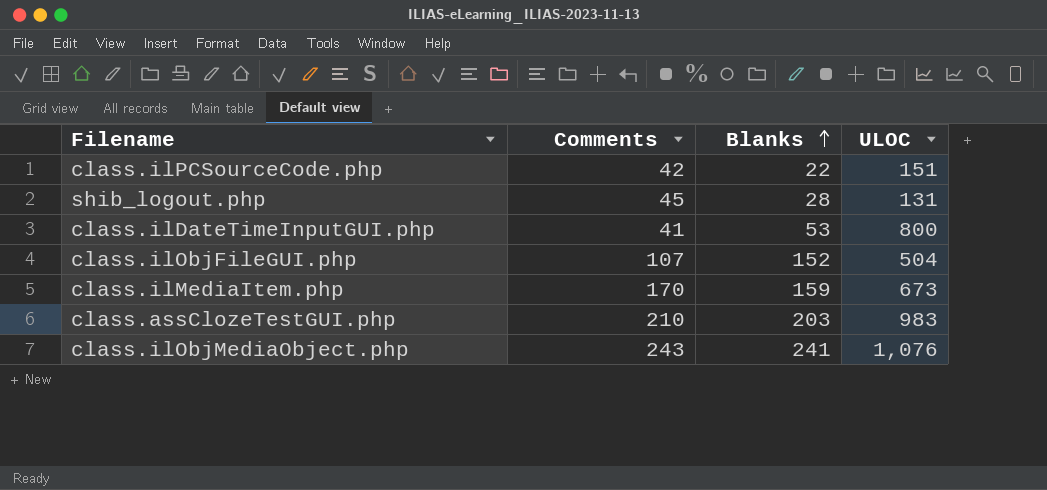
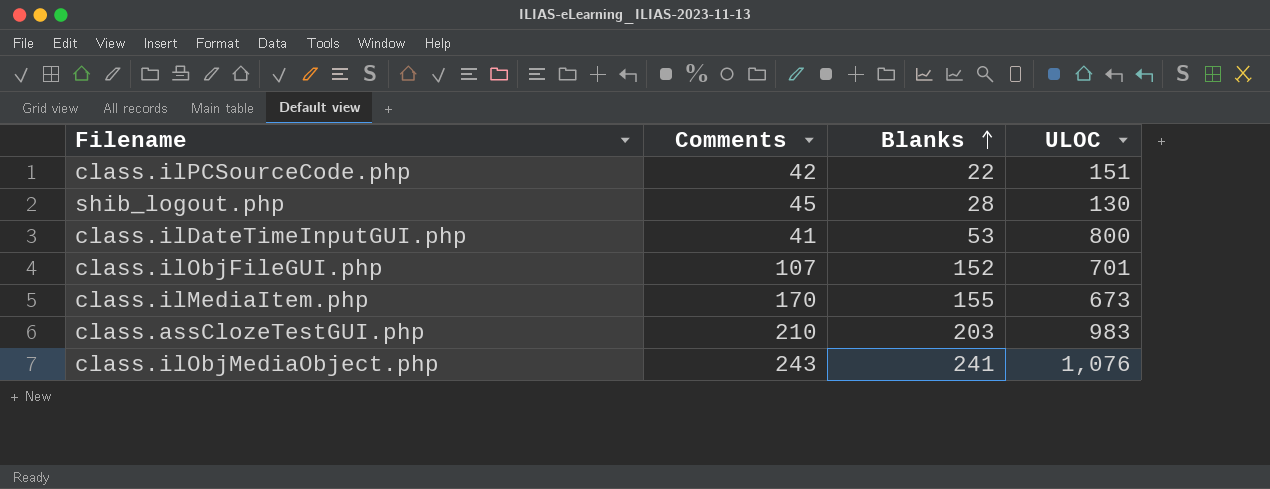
shib_logout.php | ULOC: 131 -> 130
class.ilObjFileGUI.php | ULOC: 504 -> 701
class.ilMediaItem.php | Blanks: 159 -> 155

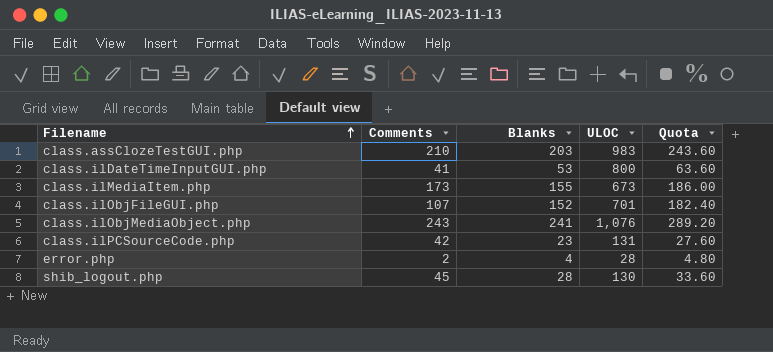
row order: Blanks ascending -> Filename ascending
column Quota | formula: none -> [Blanks] * 1.2
class.ilMediaItem.php | Comments: 170 -> 173
class.ilPCSourceCode.php | Blanks: 22 -> 23
class.ilPCSourceCode.php | ULOC: 151 -> 131
row error.php: none -> 2 | 4 | 28 | 4.80

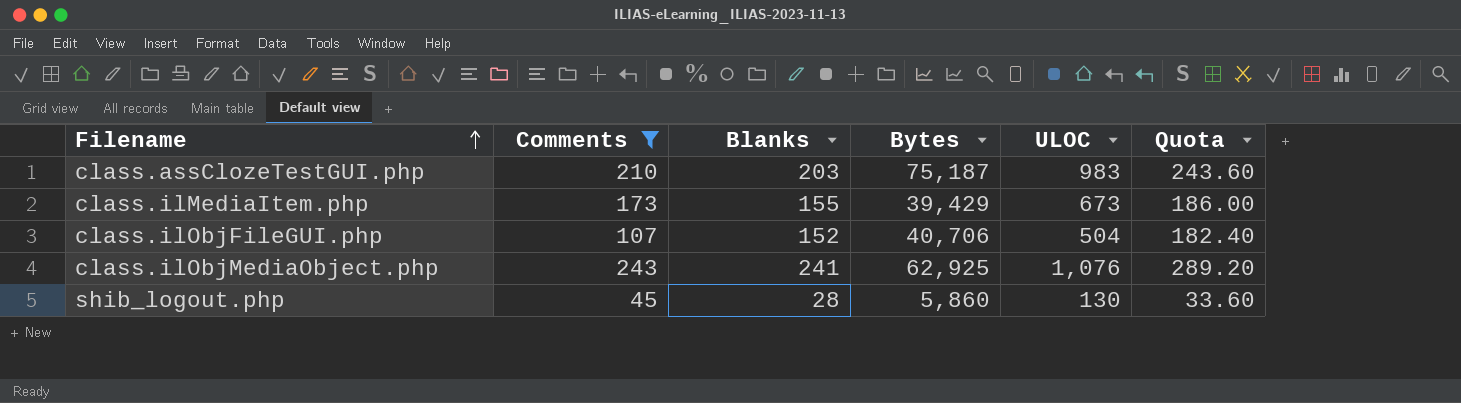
filter: none -> Comments >= 45
column Bytes | position: none -> 4
class.ilObjFileGUI.php | ULOC: 701 -> 504

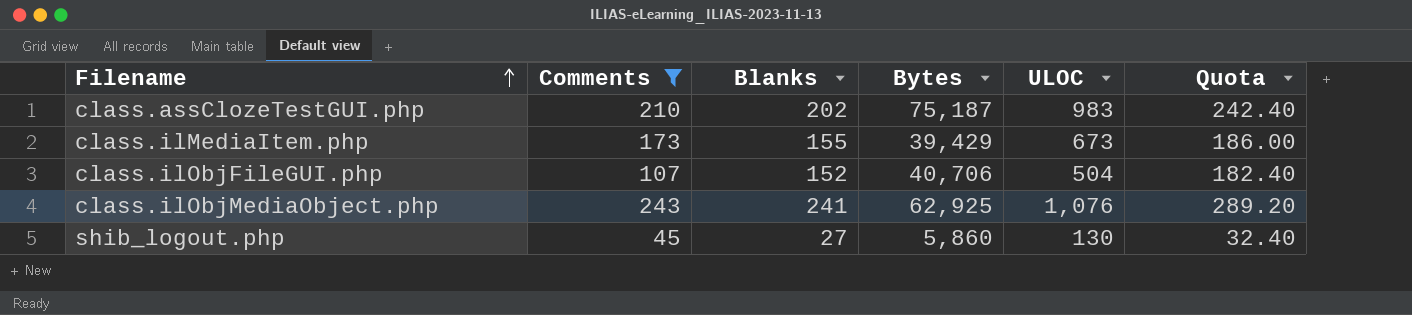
class.assClozeTestGUI.php | Blanks: 203 -> 202
class.assClozeTestGUI.php | Quota: 243.60 -> 242.40
shib_logout.php | Blanks: 28 -> 27
shib_logout.php | Quota: 33.60 -> 32.40

